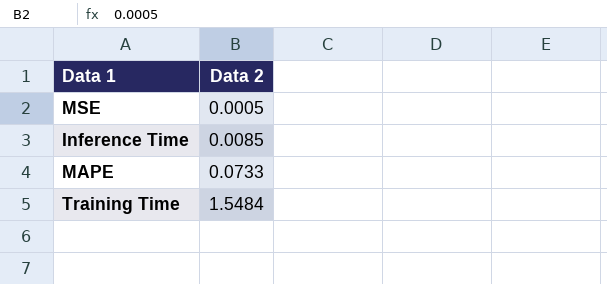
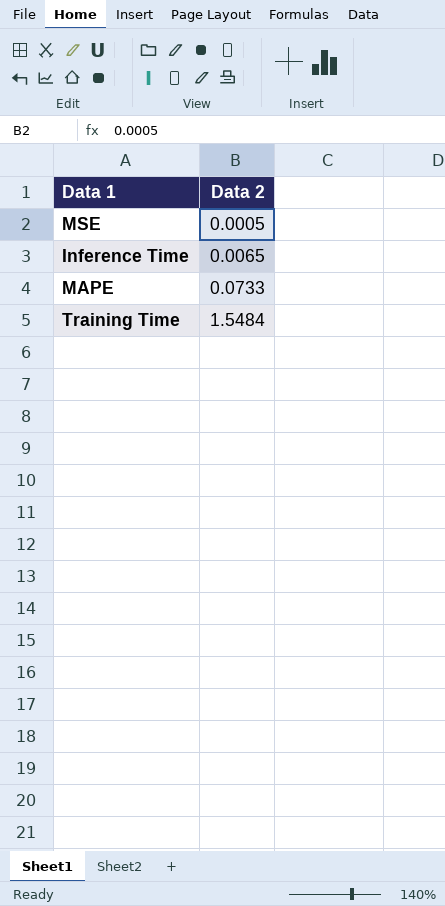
Inference Time | Data 2: 0.0085 -> 0.0065

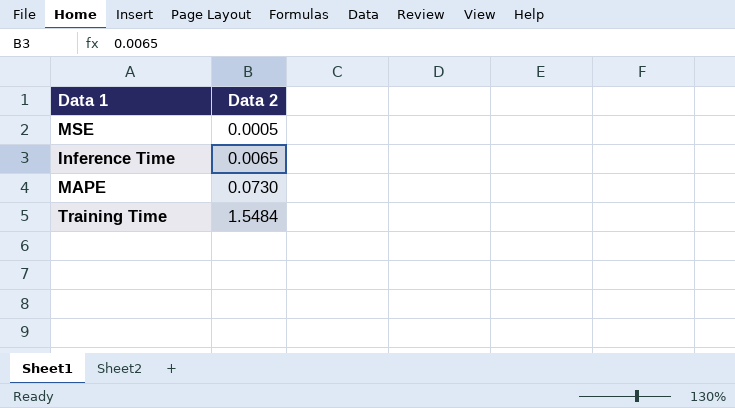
MAPE | Data 2: 0.0733 -> 0.0730

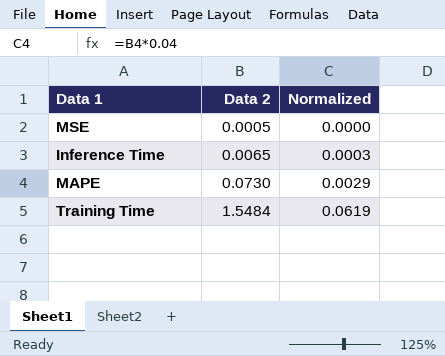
column Normalized | formula: none -> [Data 2] * 0.04

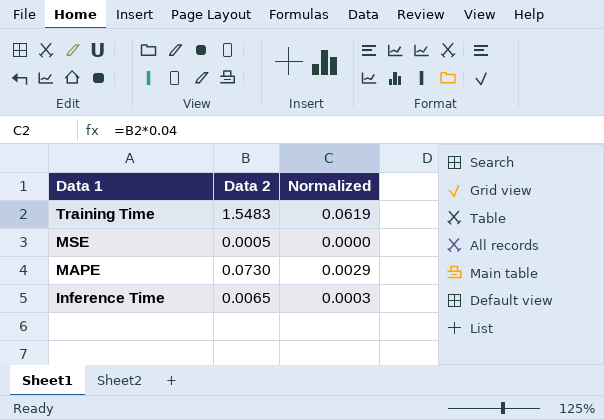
row order: Data 2 ascending -> Data 1 descending
Training Time | Data 2: 1.5484 -> 1.5483

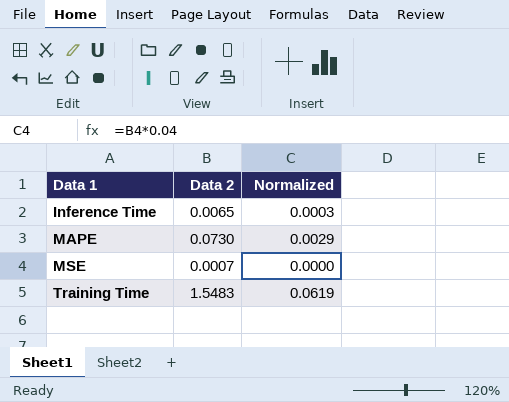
row order: Data 1 descending -> Data 1 ascending
MSE | Data 2: 0.0005 -> 0.0007

